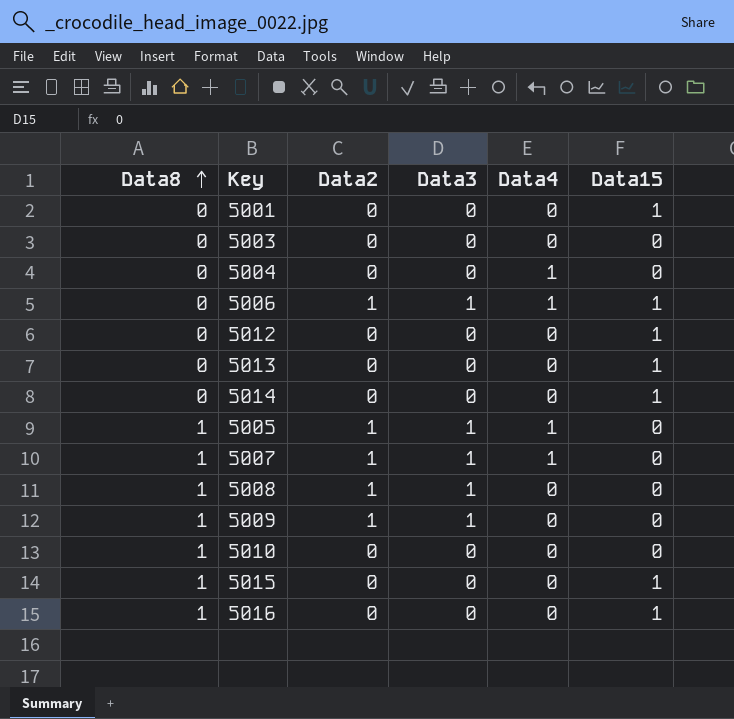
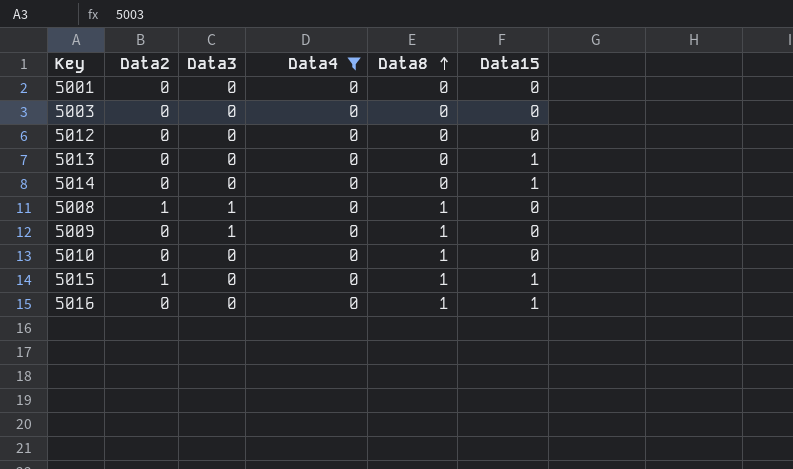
filter: none -> Data4 = 0
column Data8 | position: 1 -> 5
5001 | Data15: 1 -> 0
5012 | Data15: 1 -> 0
5009 | Data2: 1 -> 0
5015 | Data2: 0 -> 1

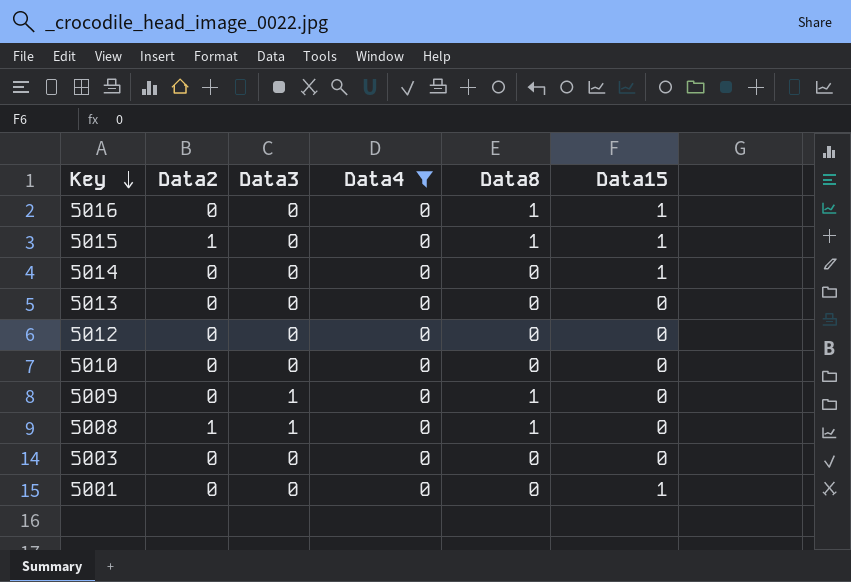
row order: Data8 ascending -> Key descending
5013 | Data15: 1 -> 0
5010 | Data8: 1 -> 0
5001 | Data15: 0 -> 1

